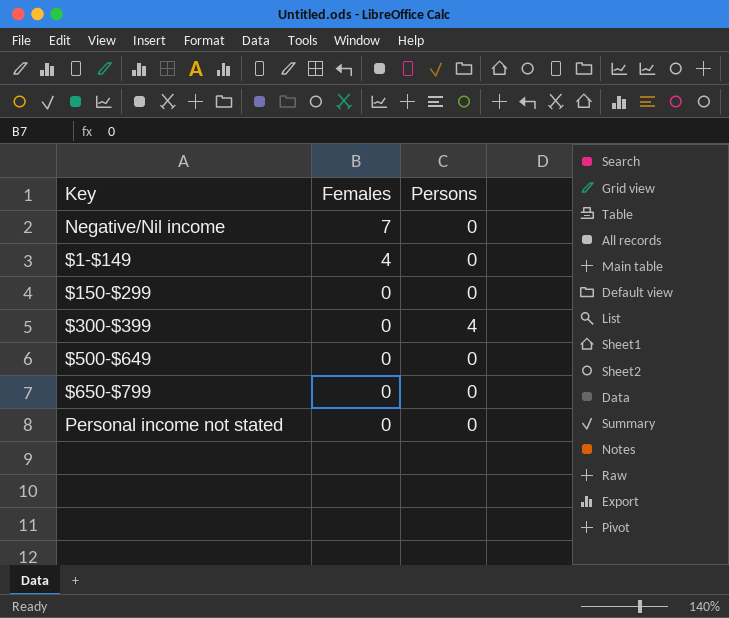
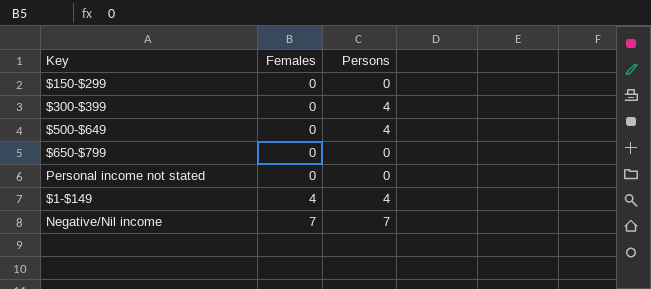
row order: Females descending -> Females ascending
$500-$649 | Persons: 0 -> 4
$1-$149 | Persons: 0 -> 4
Negative/Nil income | Persons: 0 -> 7

